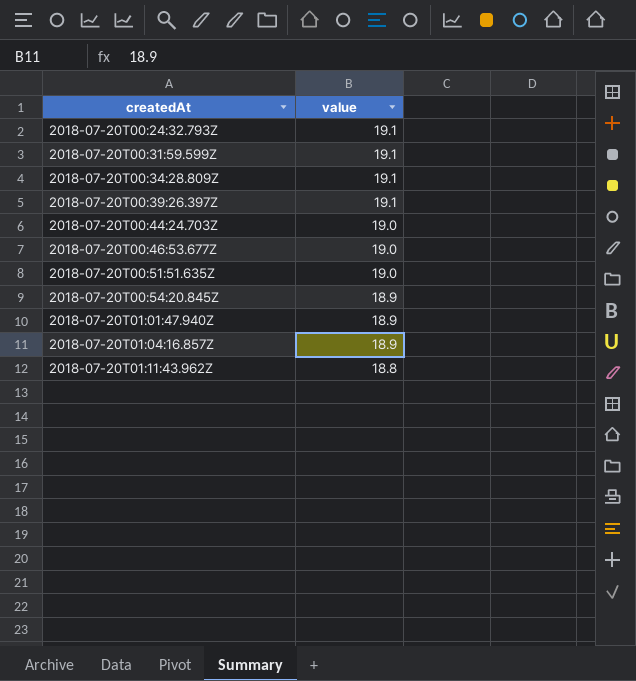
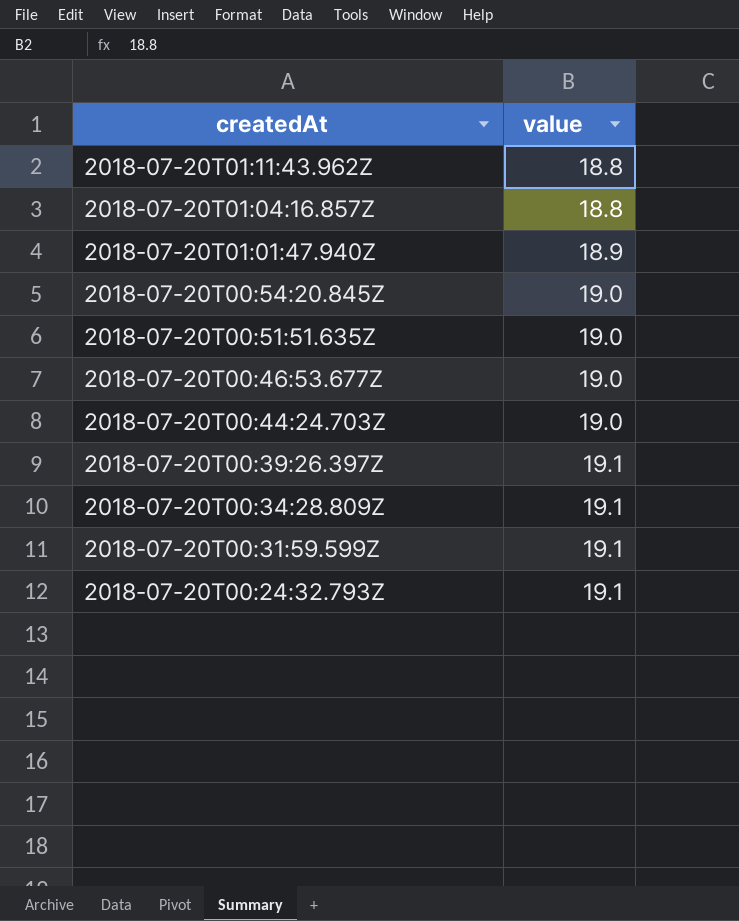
row order: createdAt ascending -> createdAt descending
2018-07-20T01:04:16.857Z | value: 18.9 -> 18.8
2018-07-20T00:54:20.845Z | value: 18.9 -> 19.0

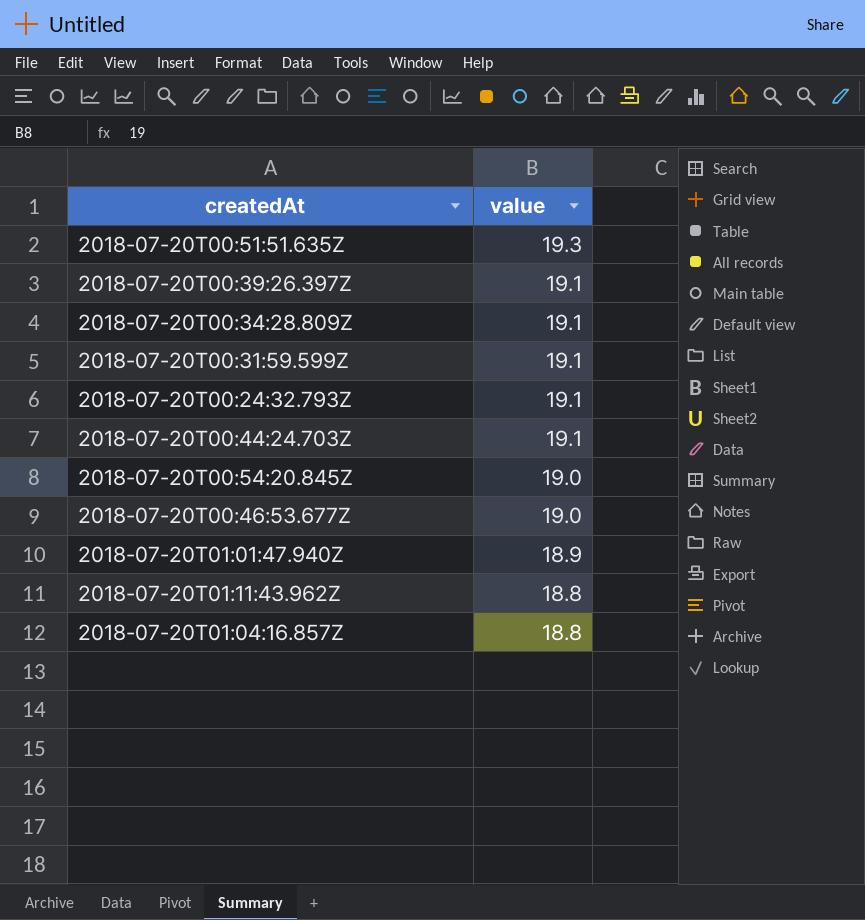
row order: createdAt descending -> value descending
2018-07-20T00:51:51.635Z | value: 19.0 -> 19.3
2018-07-20T00:44:24.703Z | value: 19.0 -> 19.1

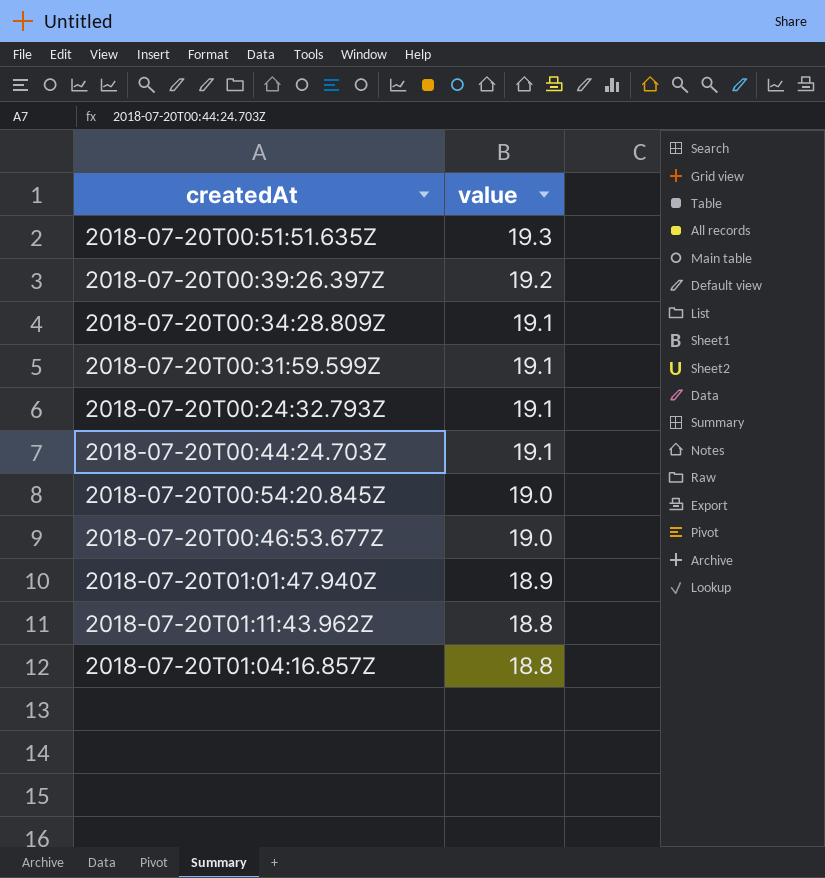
2018-07-20T00:39:26.397Z | value: 19.1 -> 19.2

